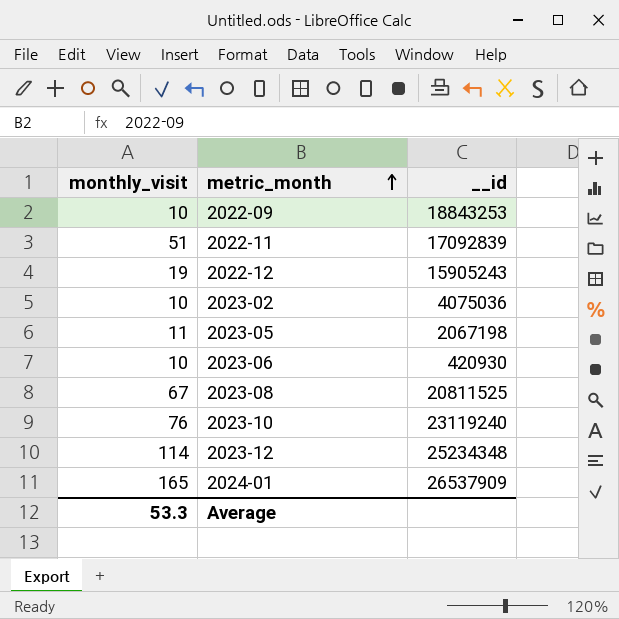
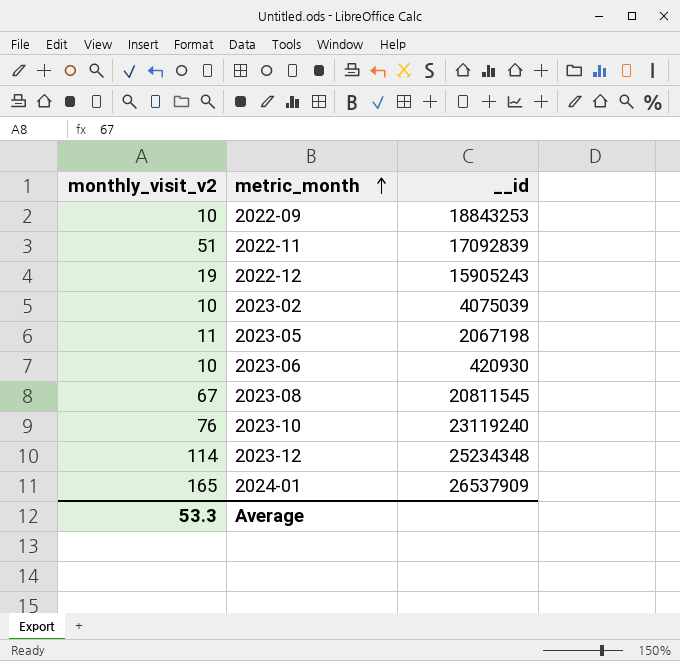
column name: monthly_visit -> monthly_visit_v2
2023-02 | __id: 4075036 -> 4075039
2023-08 | __id: 20811525 -> 20811545

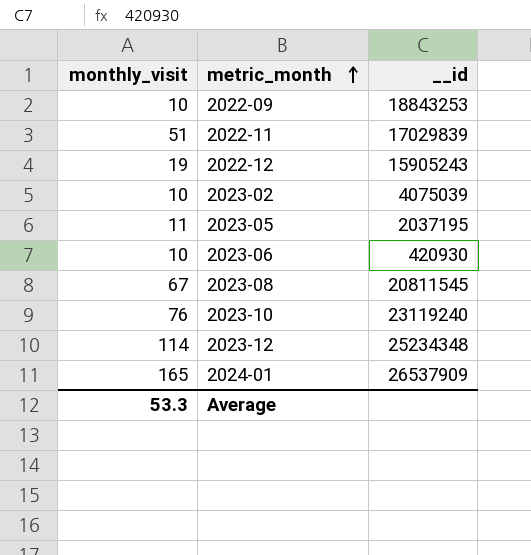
column name: monthly_visit_v2 -> monthly_visit
2022-11 | __id: 17092839 -> 17029839
2023-05 | __id: 2067198 -> 2037195

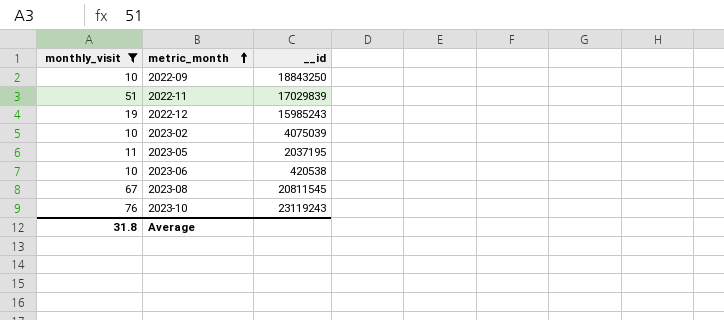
filter: none -> monthly_visit <= 76
2022-09 | __id: 18843253 -> 18843250
2022-12 | __id: 15905243 -> 15985243
2023-06 | __id: 420930 -> 420538
2023-10 | __id: 23119240 -> 23119243
Average | monthly_visit: 53.3 -> 31.8

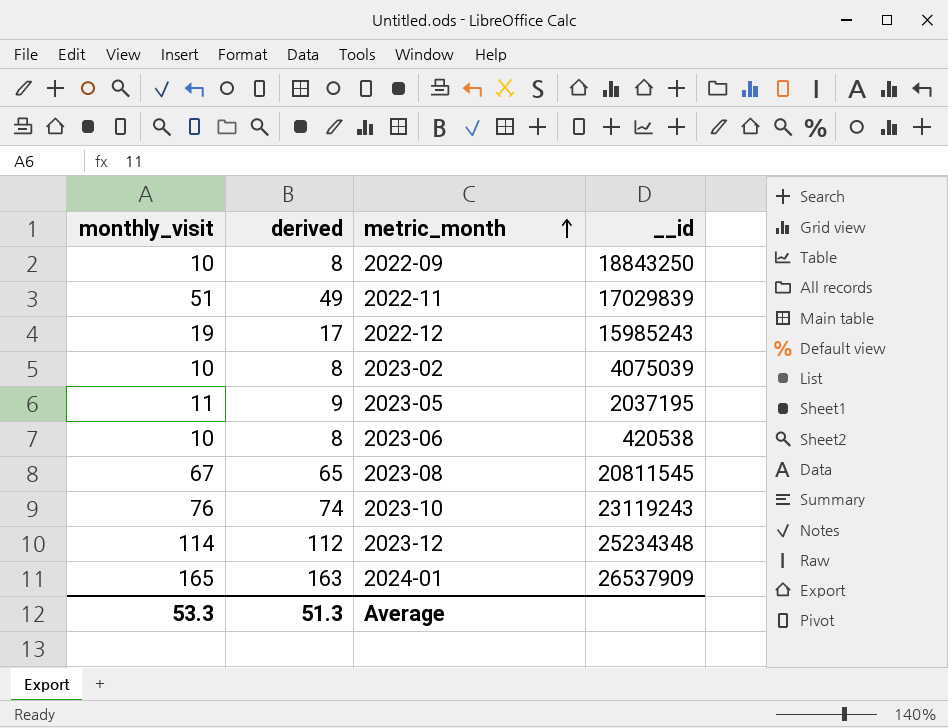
filter: monthly_visit <= 76 -> none
column derived | formula: none -> [monthly_visit] - 2
Average | monthly_visit: 31.8 -> 53.3

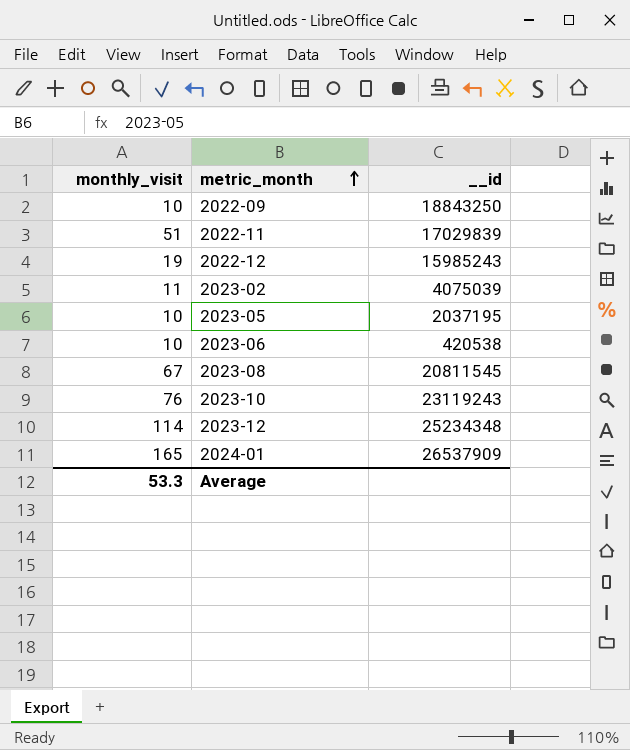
column derived | formula: [monthly_visit] - 2 -> none
2023-02 | monthly_visit: 10 -> 11
2023-05 | monthly_visit: 11 -> 10

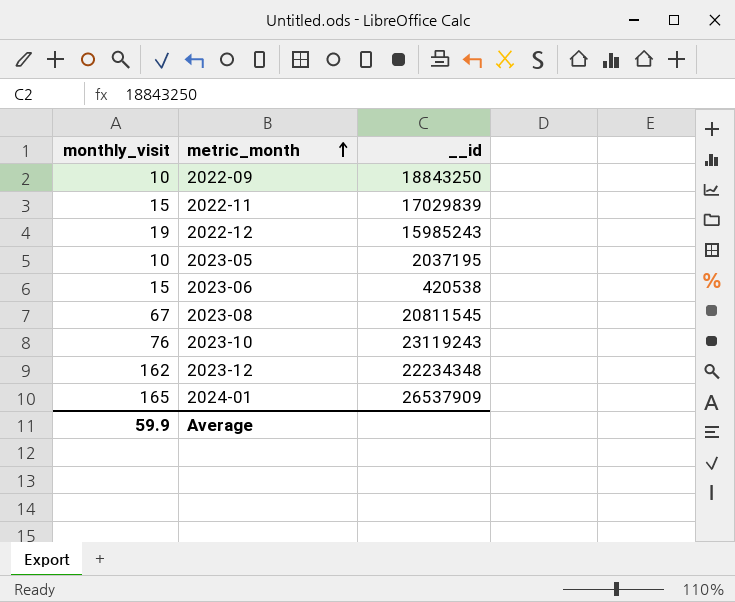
row 2023-02: 11 | 4075039 -> none
2022-11 | monthly_visit: 51 -> 15
2023-06 | monthly_visit: 10 -> 15
2023-12 | monthly_visit: 114 -> 162
2023-12 | __id: 25234348 -> 22234348
Average | monthly_visit: 53.3 -> 59.9

